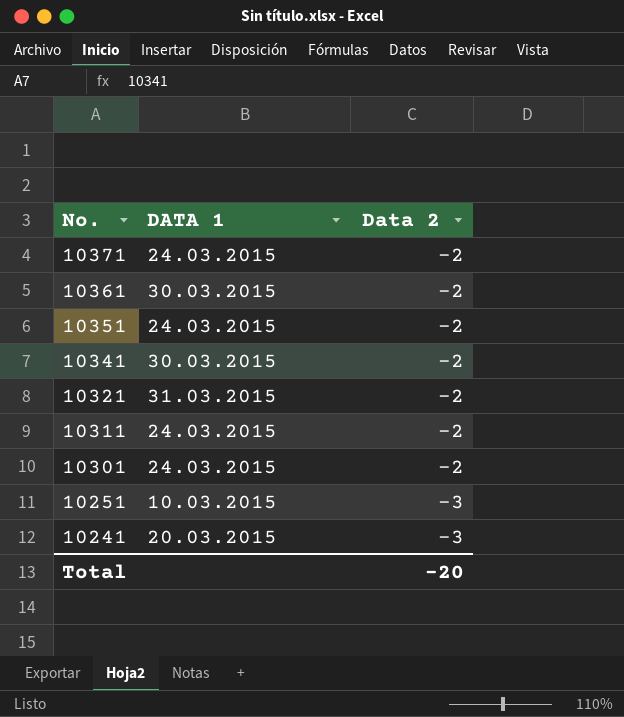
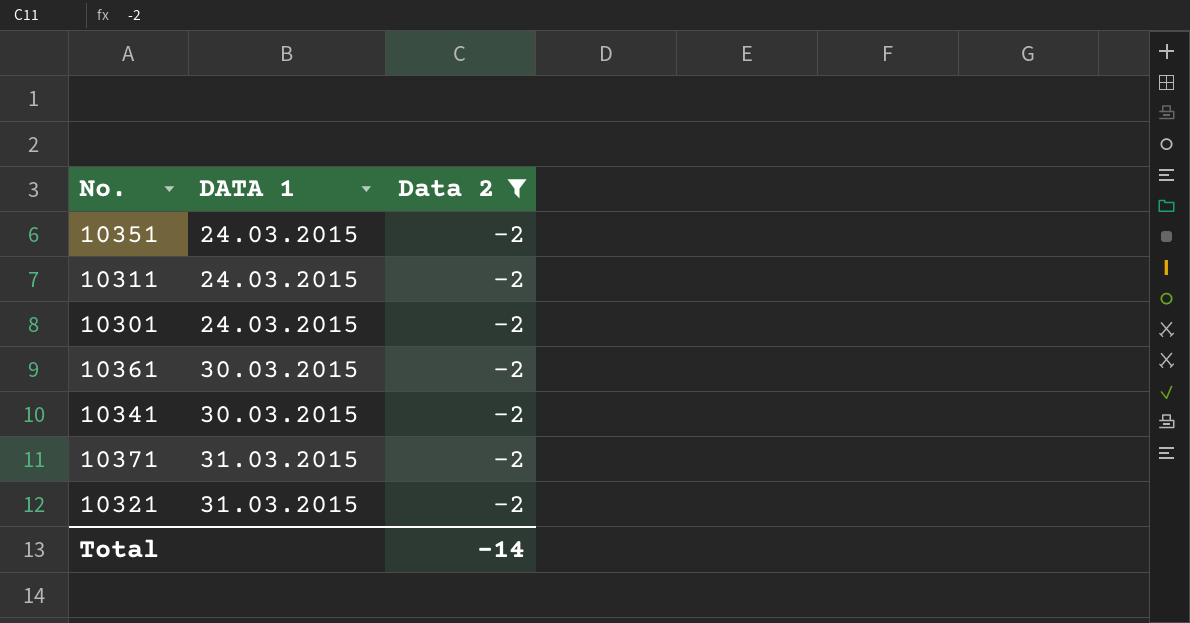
filter: none -> Data 2 = -2
row order: No. descending -> DATA 1 ascending
10371 | DATA 1: 24.03.2015 -> 31.03.2015
Total | Data 2: -20 -> -14

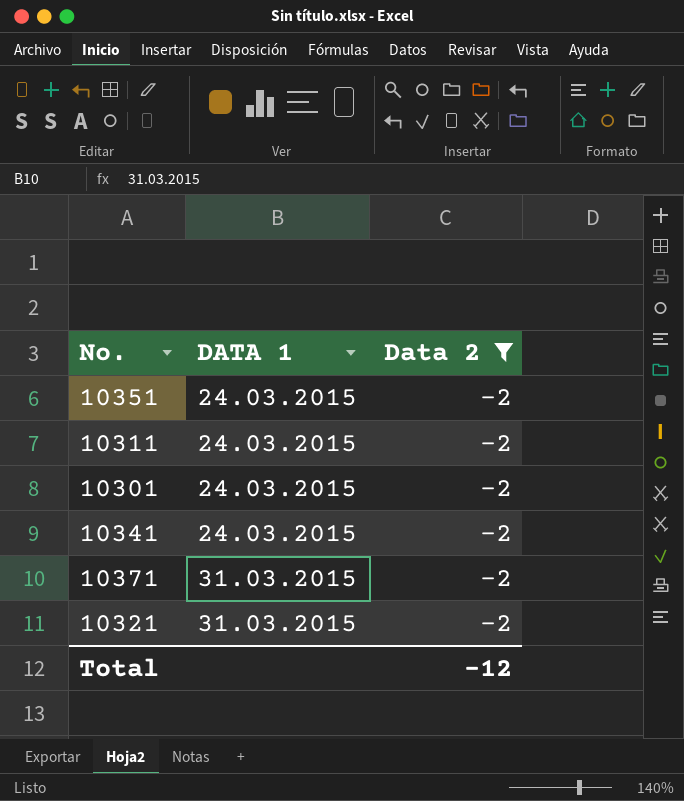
row 10361: 30.03.2015 | -2 -> none
10341 | DATA 1: 30.03.2015 -> 24.03.2015
Total | Data 2: -14 -> -12

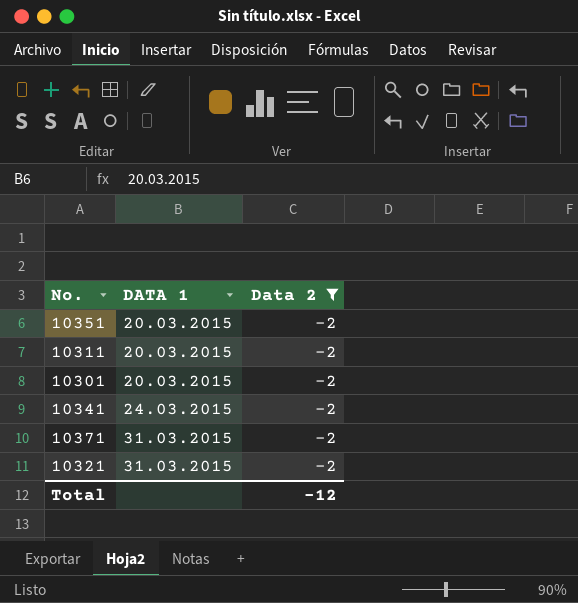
10351 | DATA 1: 24.03.2015 -> 20.03.2015
10311 | DATA 1: 24.03.2015 -> 20.03.2015
10301 | DATA 1: 24.03.2015 -> 20.03.2015

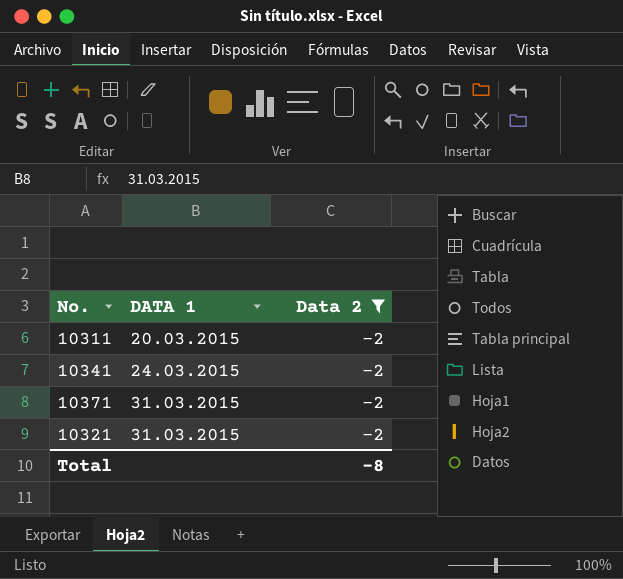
row 10351: 20.03.2015 | -2 -> none
row 10301: 20.03.2015 | -2 -> none
Total | Data 2: -12 -> -8

